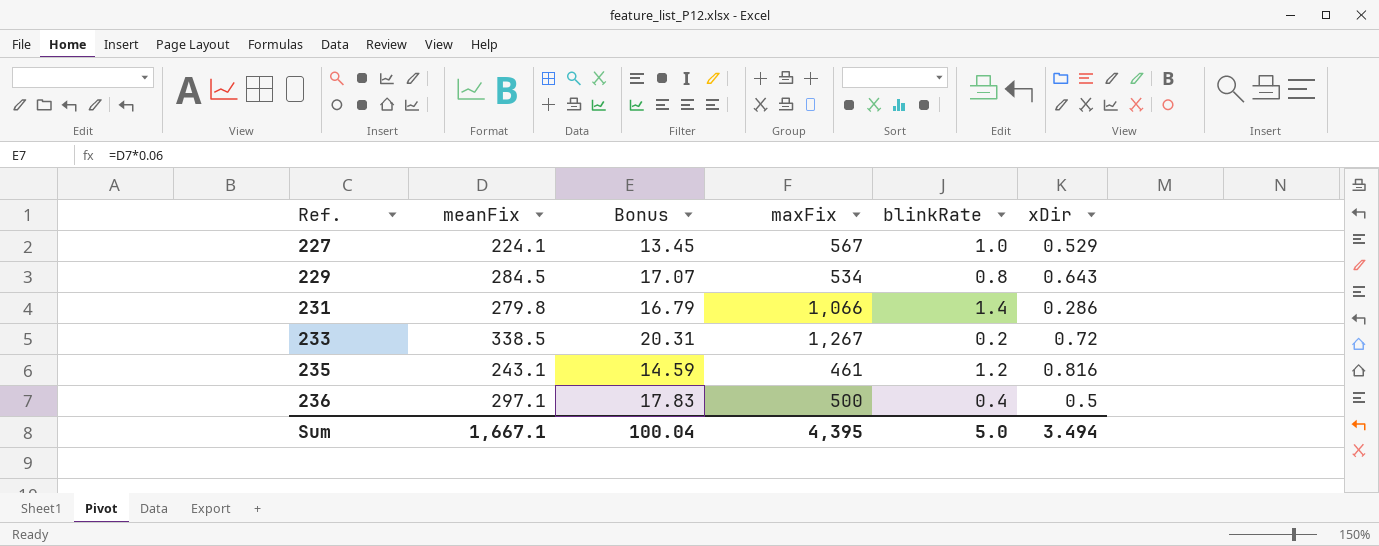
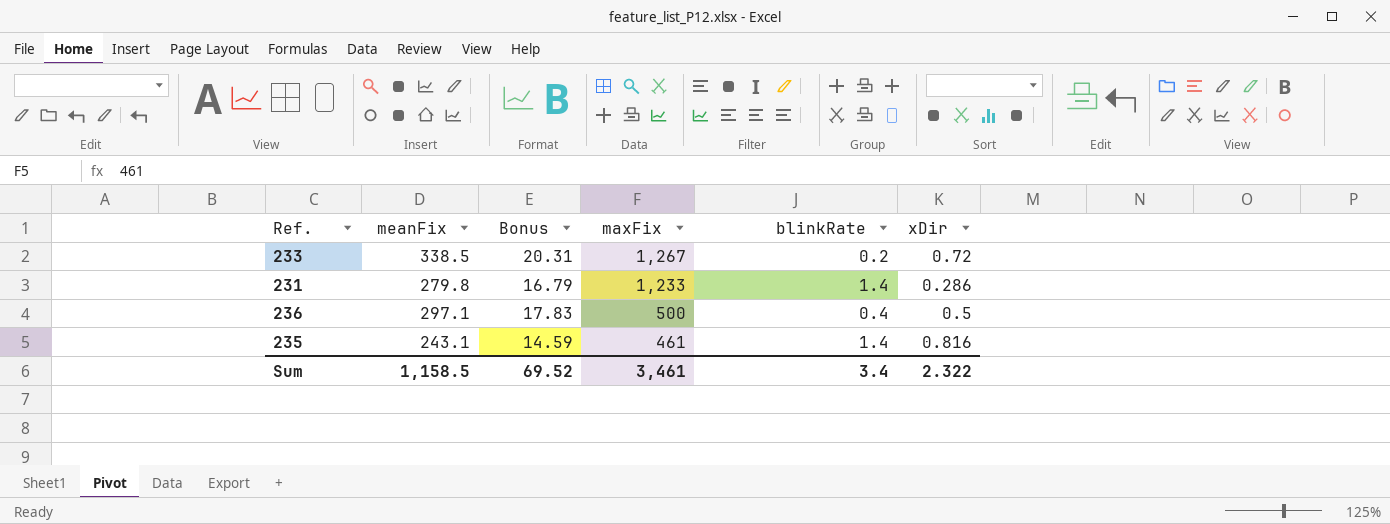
row order: Ref. ascending -> maxFix descending
row 227: 224.1 | 13.45 | 567 | 1.0 | 0.529 -> none
row 229: 284.5 | 17.07 | 534 | 0.8 | 0.643 -> none
231 | maxFix: 1,066 -> 1,233
235 | blinkRate: 1.2 -> 1.4
Sum | meanFix: 1,667.1 -> 1,158.5
Sum | Bonus: 100.04 -> 69.52
Sum | maxFix: 4,395 -> 3,461
Sum | blinkRate: 5.0 -> 3.4
Sum | xDir: 3.494 -> 2.322

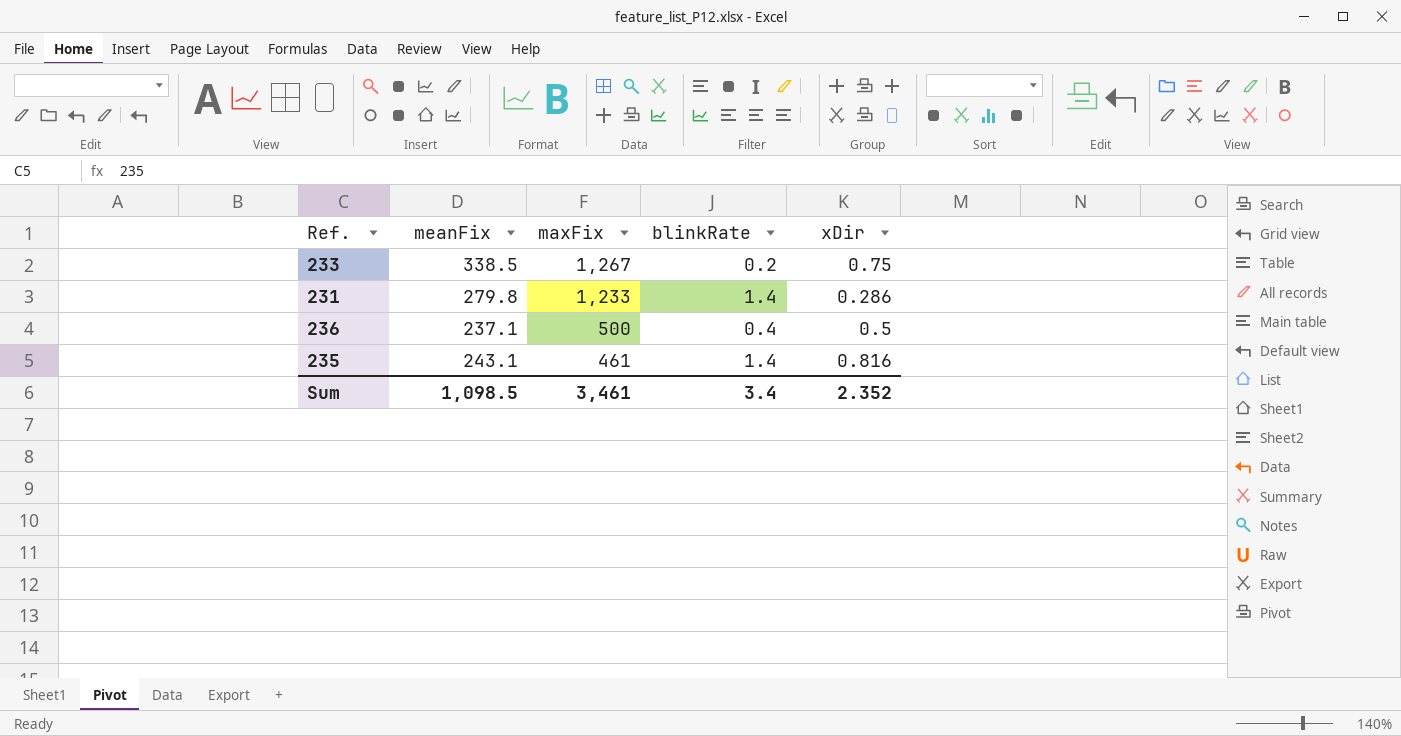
column Bonus | formula: [meanFix] * 0.06 -> none
233 | xDir: 0.72 -> 0.75
236 | meanFix: 297.1 -> 237.1
Sum | meanFix: 1,158.5 -> 1,098.5
Sum | xDir: 2.322 -> 2.352

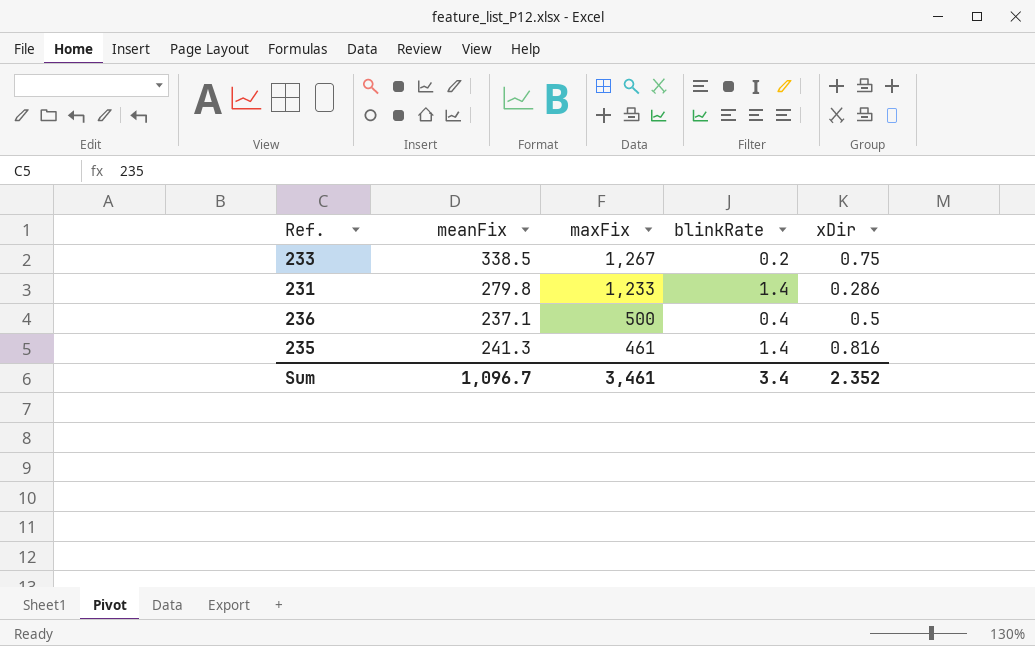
235 | meanFix: 243.1 -> 241.3
Sum | meanFix: 1,098.5 -> 1,096.7

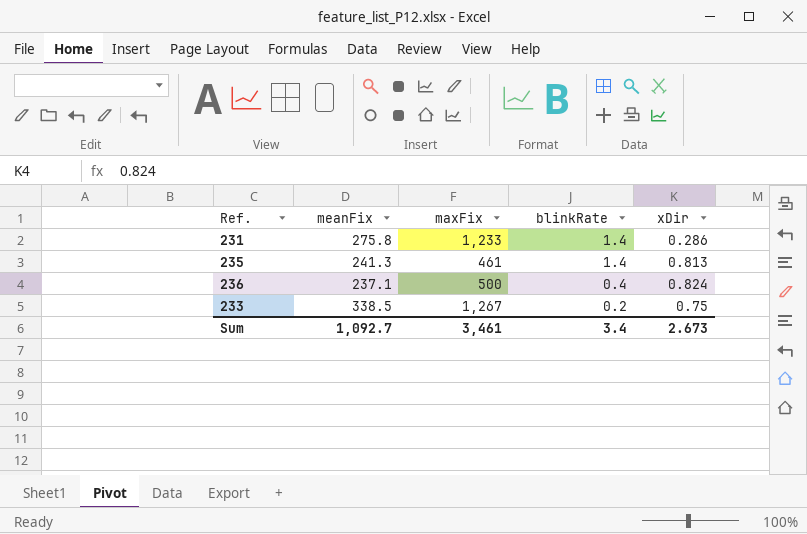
row order: maxFix descending -> blinkRate descending
231 | meanFix: 279.8 -> 275.8
235 | xDir: 0.816 -> 0.813
236 | xDir: 0.5 -> 0.824
Sum | meanFix: 1,096.7 -> 1,092.7
Sum | xDir: 2.352 -> 2.673

